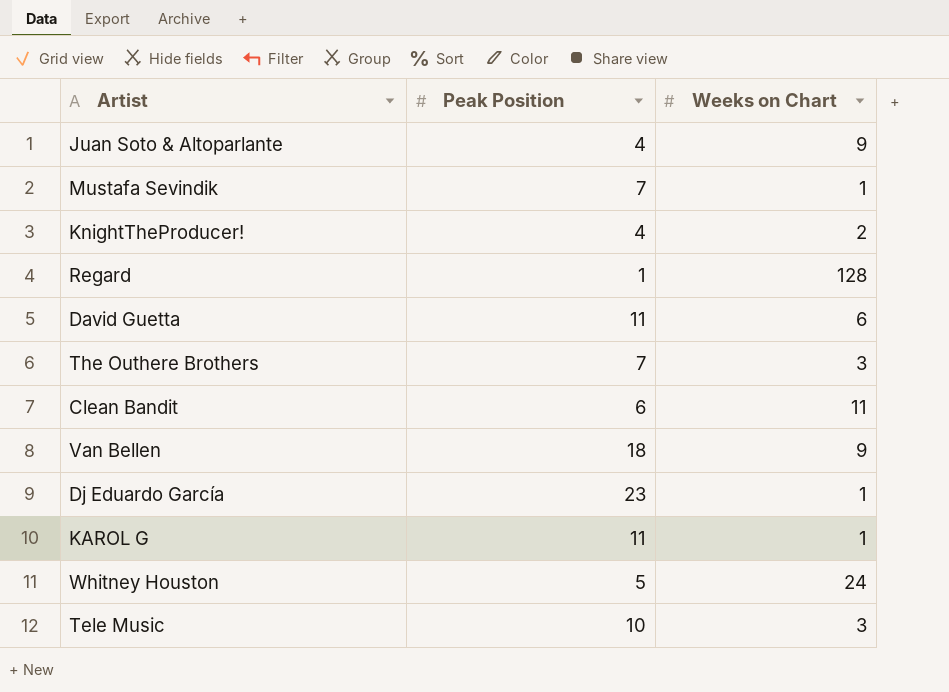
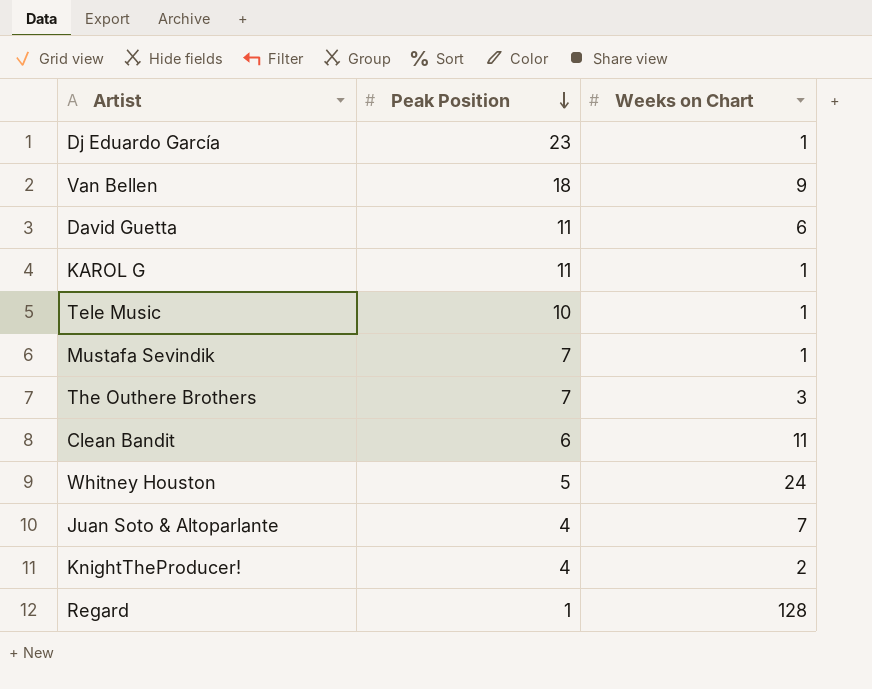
row order: none -> Peak Position descending
Tele Music | Weeks on Chart: 3 -> 1
Juan Soto & Altoparlante | Weeks on Chart: 9 -> 7

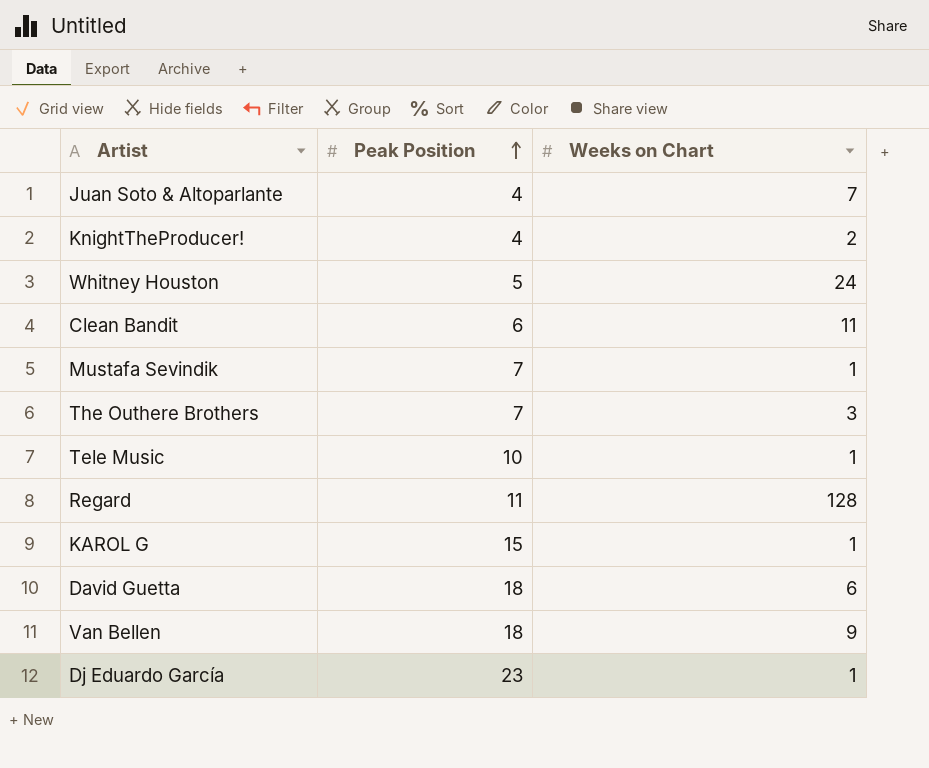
row order: Peak Position descending -> Peak Position ascending
Regard | Peak Position: 1 -> 11
KAROL G | Peak Position: 11 -> 15
David Guetta | Peak Position: 11 -> 18

